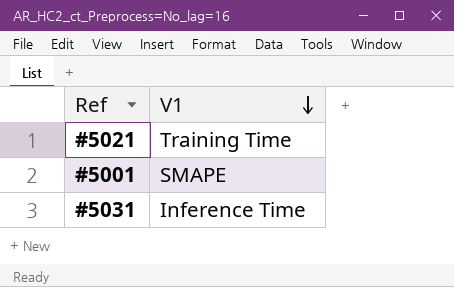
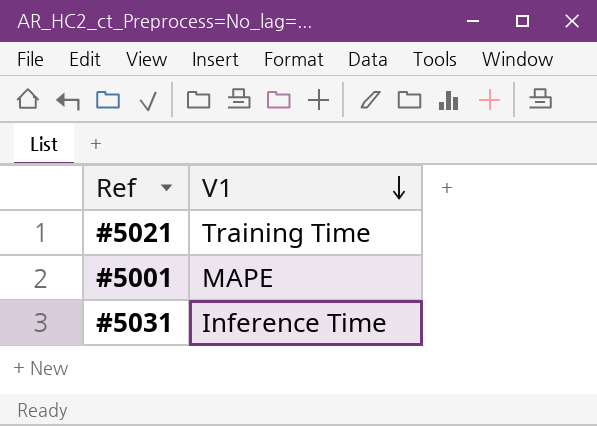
#5001 | V1: SMAPE -> MAPE

